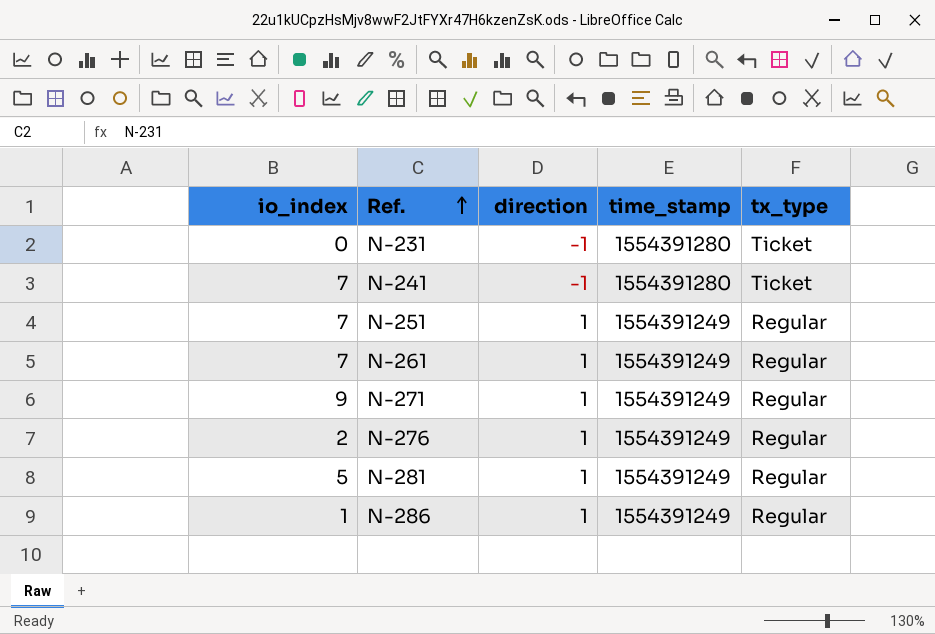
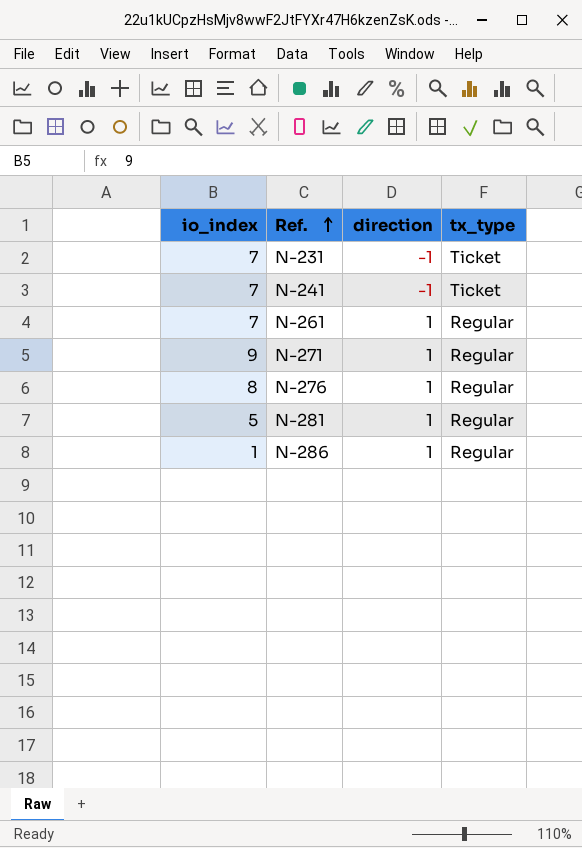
column time_stamp | position: 4 -> none
row N-251: 7 | 1 | 1554391249 | Regular -> none
N-231 | io_index: 0 -> 7
N-276 | io_index: 2 -> 8

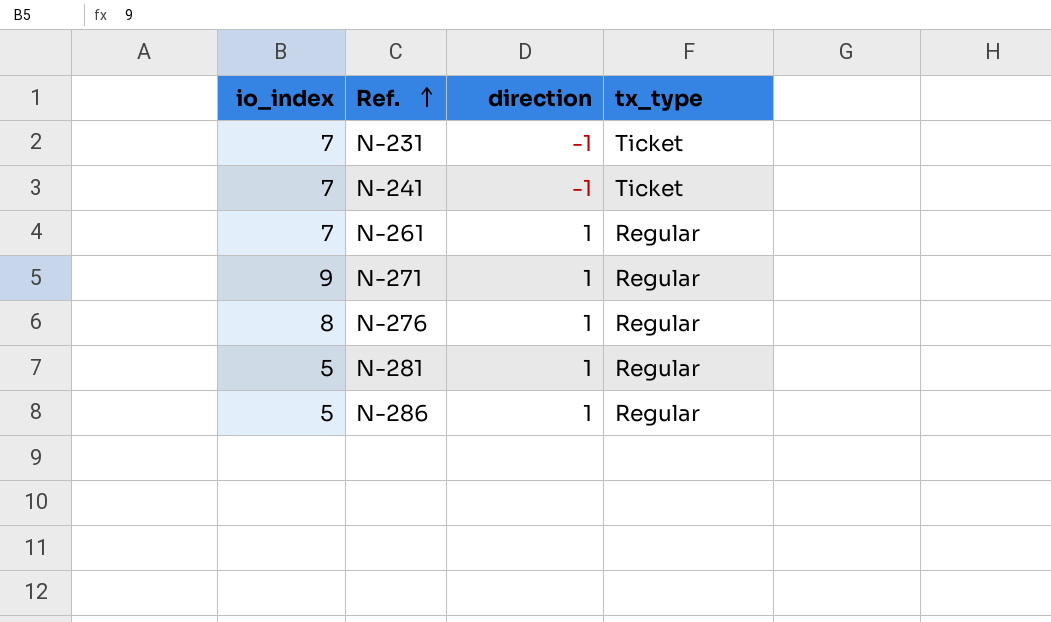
N-286 | io_index: 1 -> 5

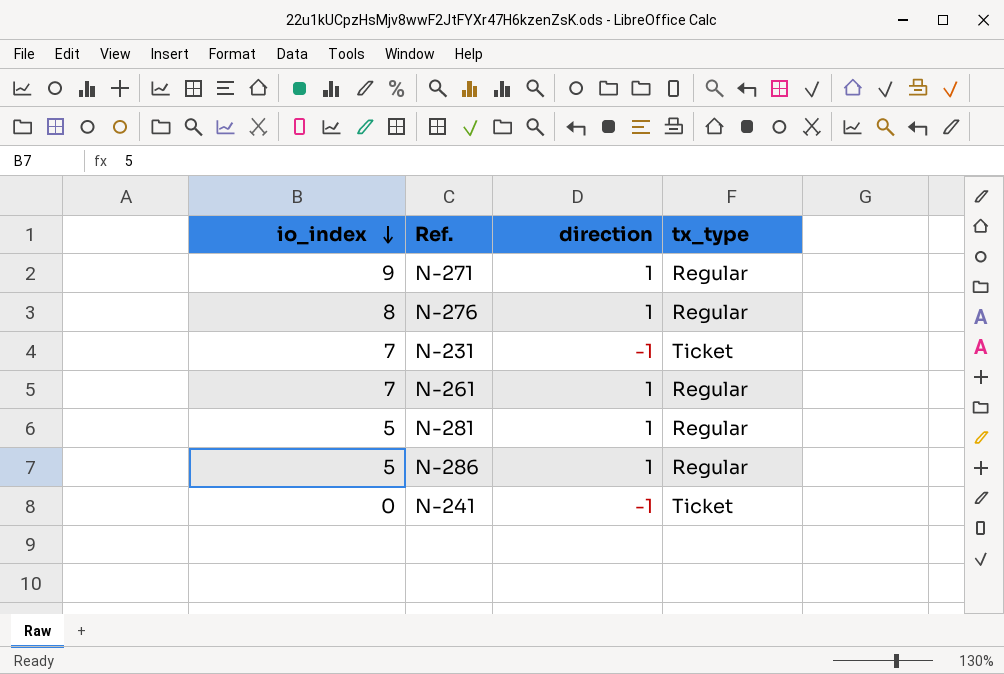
row order: Ref. ascending -> io_index descending
N-241 | io_index: 7 -> 0

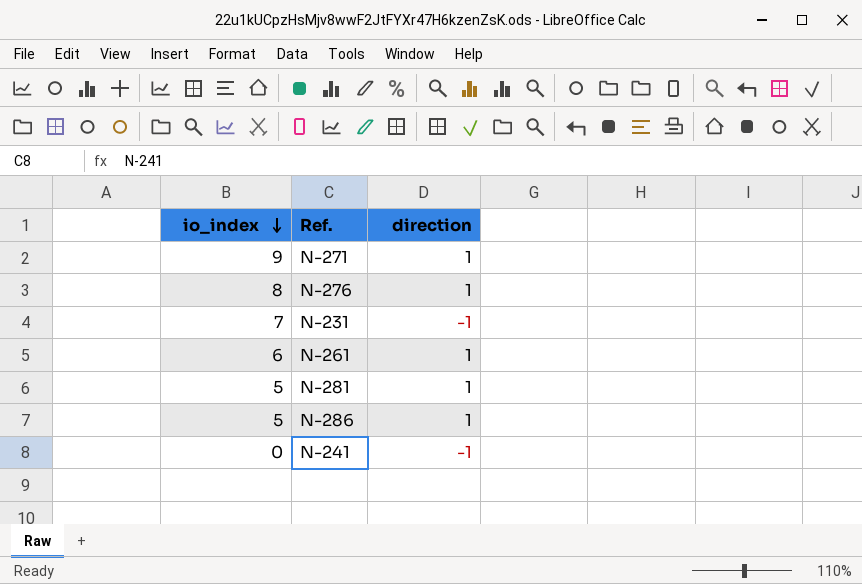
column tx_type | position: 4 -> none
N-261 | io_index: 7 -> 6

